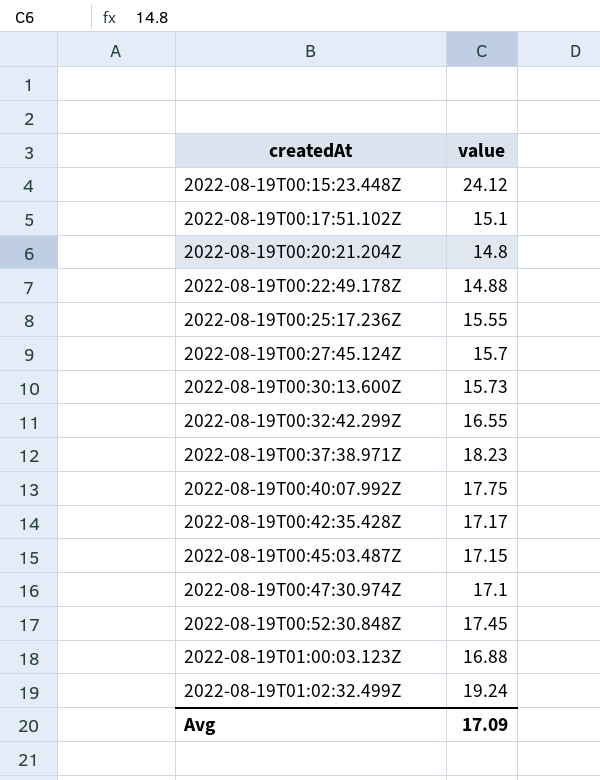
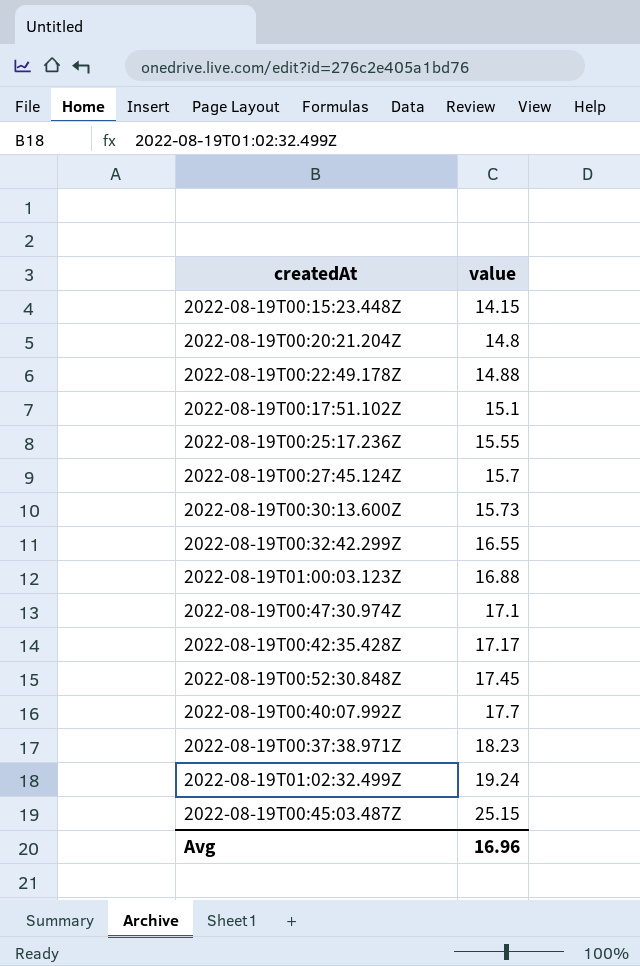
row order: createdAt ascending -> value ascending
2022-08-19T00:15:23.448Z | value: 24.12 -> 14.15
2022-08-19T00:40:07.992Z | value: 17.75 -> 17.7
2022-08-19T00:45:03.487Z | value: 17.15 -> 25.15
Avg | value: 17.09 -> 16.96

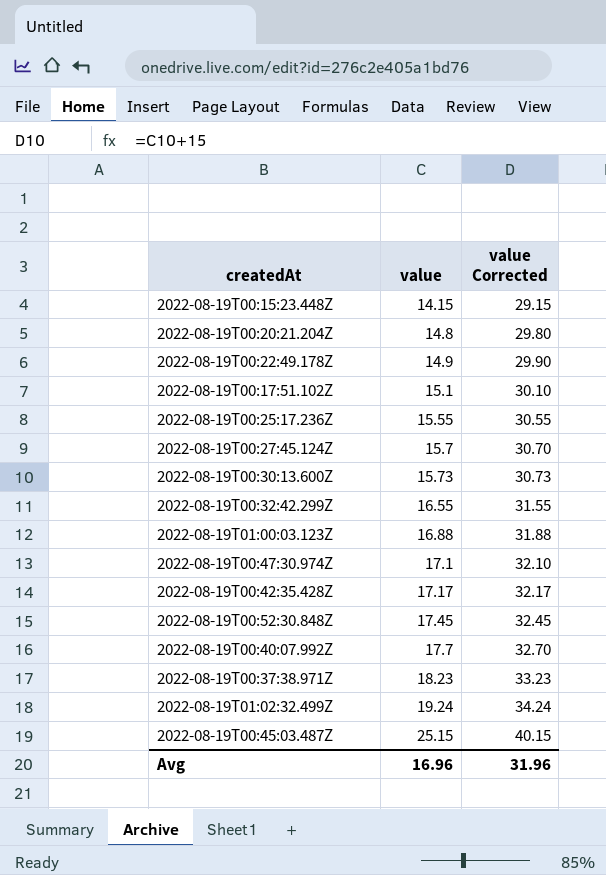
column value Corrected | formula: none -> [value] + 15
2022-08-19T00:22:49.178Z | value: 14.88 -> 14.9

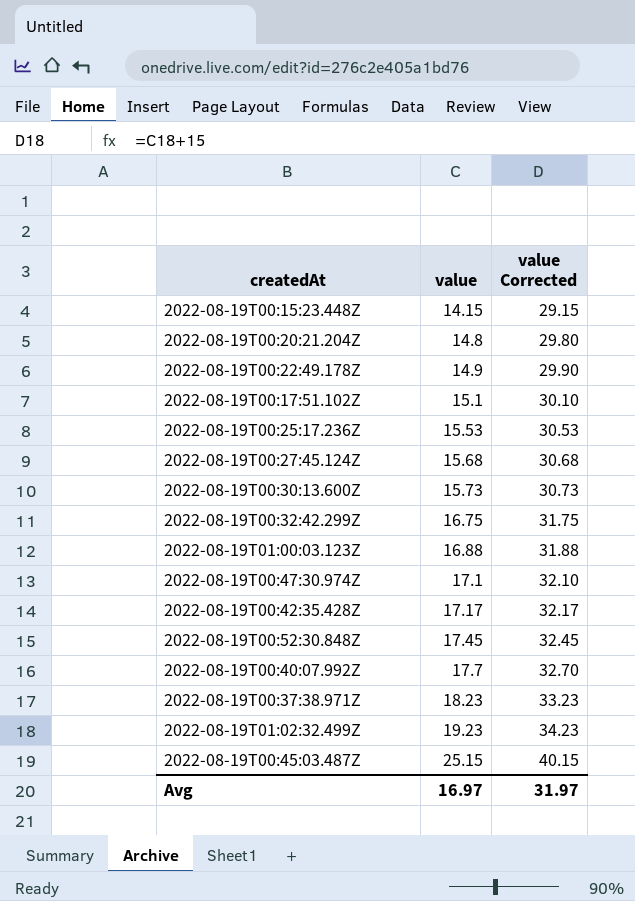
2022-08-19T00:25:17.236Z | value: 15.55 -> 15.53
2022-08-19T00:25:17.236Z | value Corrected: 30.55 -> 30.53
2022-08-19T00:27:45.124Z | value: 15.7 -> 15.68
2022-08-19T00:27:45.124Z | value Corrected: 30.70 -> 30.68
2022-08-19T00:32:42.299Z | value: 16.55 -> 16.75
2022-08-19T00:32:42.299Z | value Corrected: 31.55 -> 31.75
2022-08-19T01:02:32.499Z | value: 19.24 -> 19.23
2022-08-19T01:02:32.499Z | value Corrected: 34.24 -> 34.23
Avg | value: 16.96 -> 16.97
Avg | value Corrected: 31.96 -> 31.97

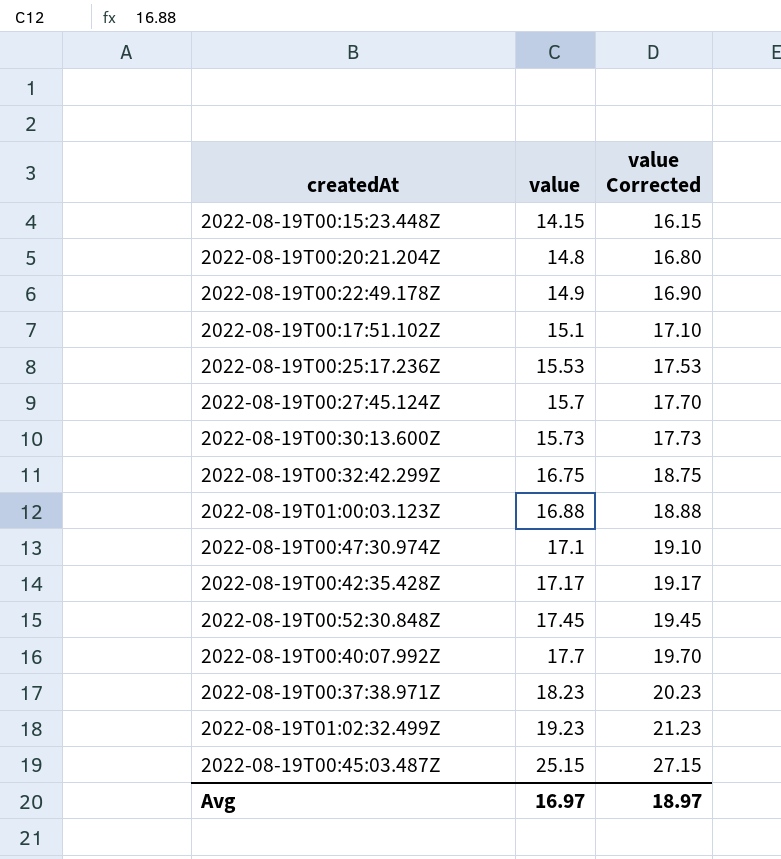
column value Corrected | formula: [value] + 15 -> [value] + 2
2022-08-19T00:27:45.124Z | value: 15.68 -> 15.7
Avg | value Corrected: 31.97 -> 18.97

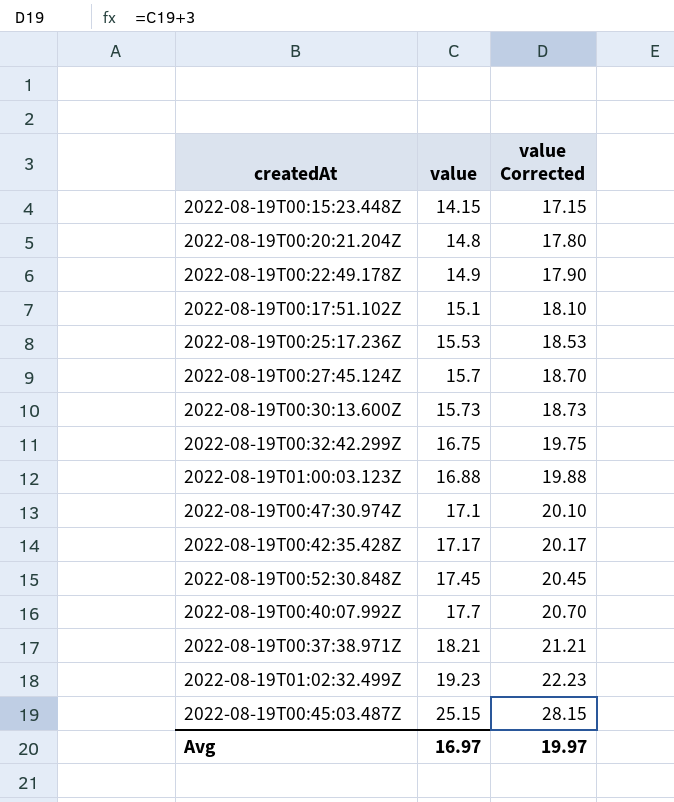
column value Corrected | formula: [value] + 2 -> [value] + 3
2022-08-19T00:37:38.971Z | value: 18.23 -> 18.21
Avg | value Corrected: 18.97 -> 19.97

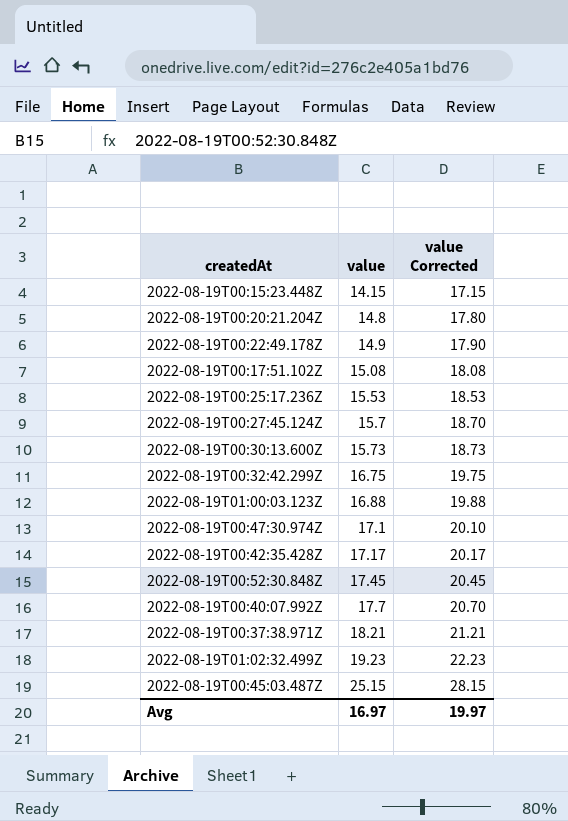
2022-08-19T00:17:51.102Z | value: 15.1 -> 15.08
2022-08-19T00:17:51.102Z | value Corrected: 18.10 -> 18.08

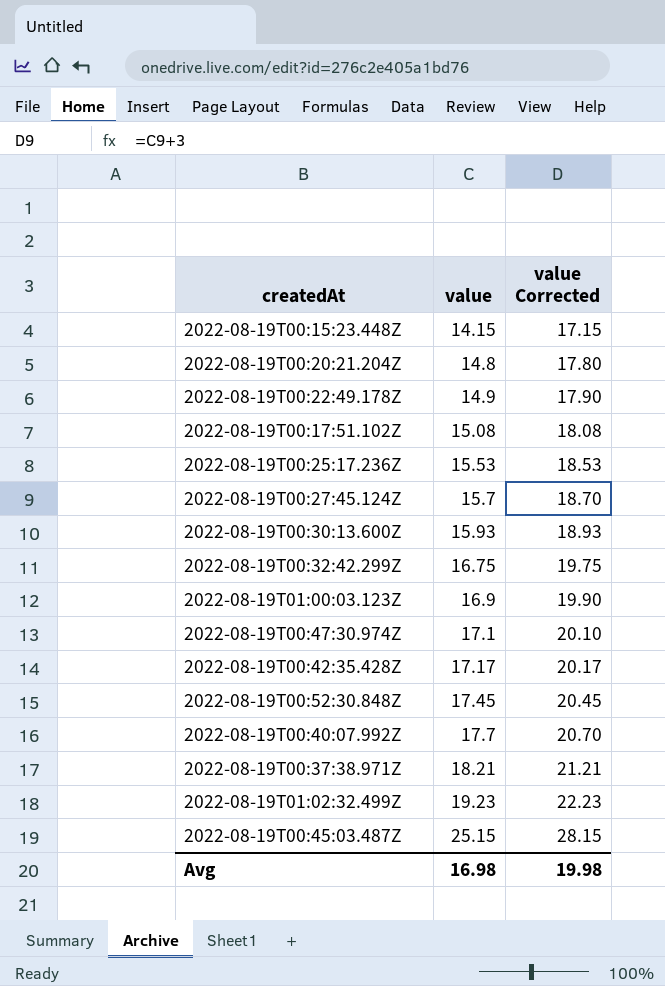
2022-08-19T00:30:13.600Z | value: 15.73 -> 15.93
2022-08-19T00:30:13.600Z | value Corrected: 18.73 -> 18.93
2022-08-19T01:00:03.123Z | value: 16.88 -> 16.9
2022-08-19T01:00:03.123Z | value Corrected: 19.88 -> 19.90
Avg | value: 16.97 -> 16.98
Avg | value Corrected: 19.97 -> 19.98

